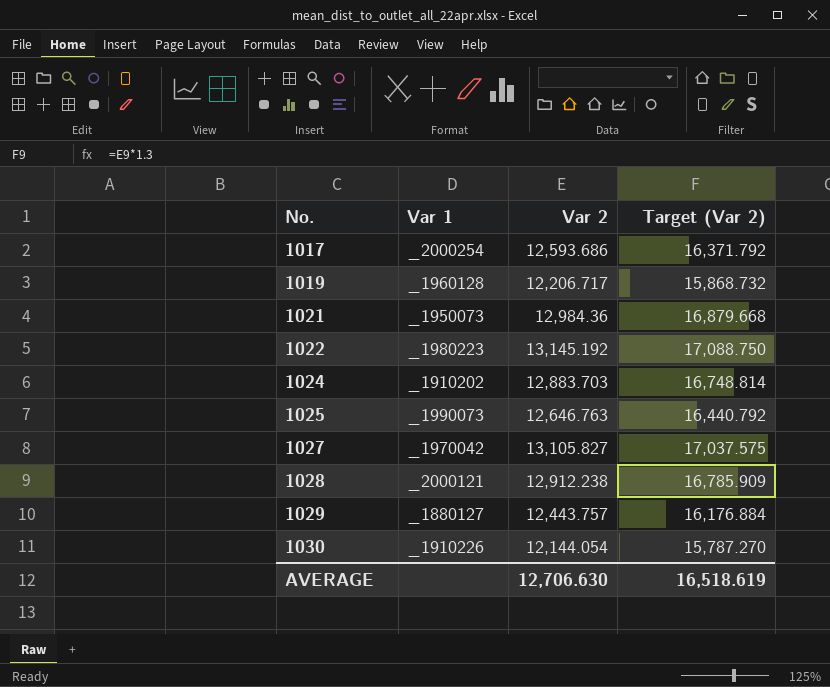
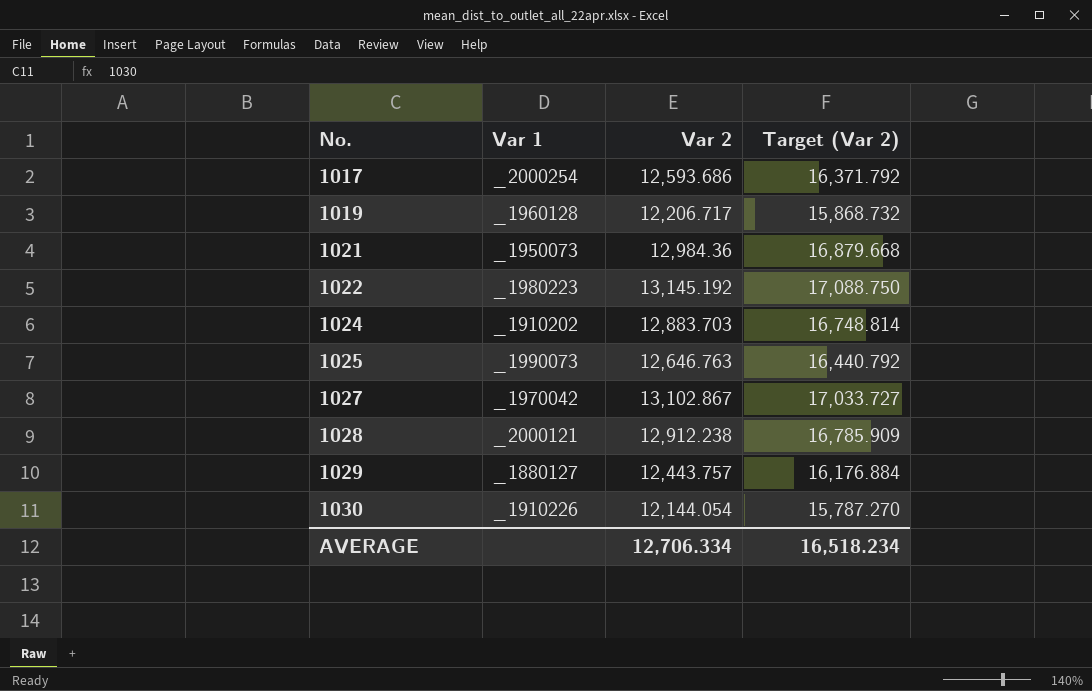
1027 | Var 2: 13,105.827 -> 13,102.867
1027 | Target (Var 2): 17,037.575 -> 17,033.727
AVERAGE | Var 2: 12,706.630 -> 12,706.334
AVERAGE | Target (Var 2): 16,518.619 -> 16,518.234

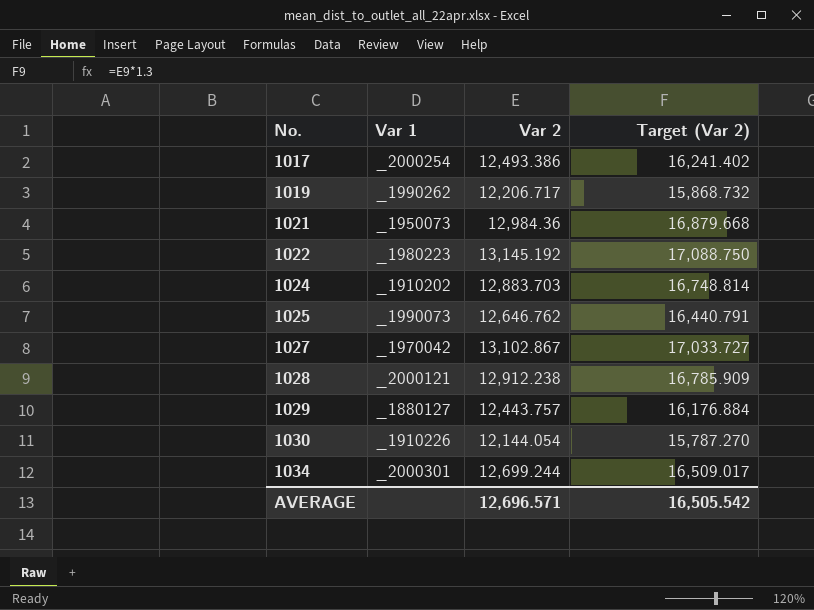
1017 | Var 2: 12,593.686 -> 12,493.386
1017 | Target (Var 2): 16,371.792 -> 16,241.402
1019 | Var 1: _1960128 -> _1990262
1025 | Var 2: 12,646.763 -> 12,646.762
1025 | Target (Var 2): 16,440.792 -> 16,440.791
row 1034: none -> _2000301 | 12,699.244 | 16,509.017
AVERAGE | Var 2: 12,706.334 -> 12,696.571
AVERAGE | Target (Var 2): 16,518.234 -> 16,505.542

